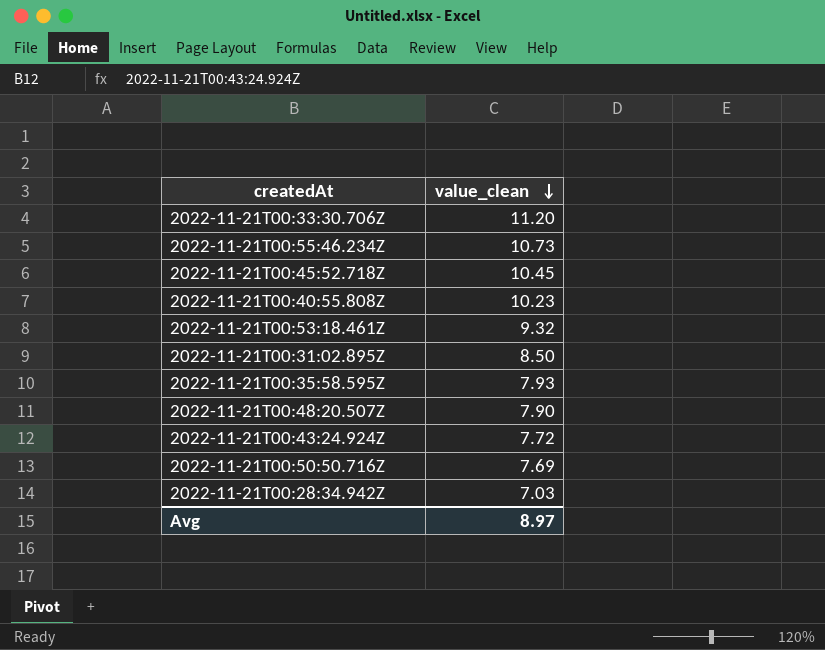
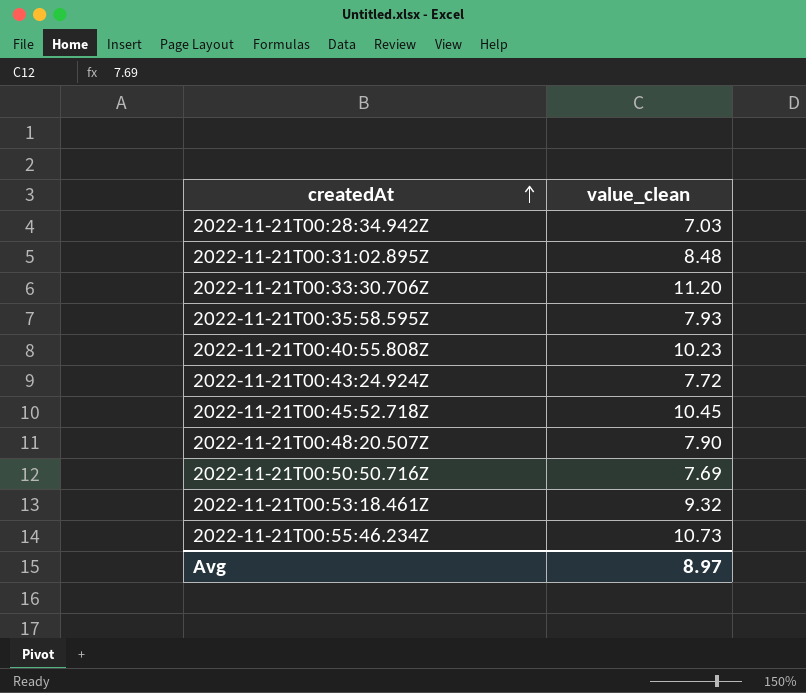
row order: value_clean descending -> createdAt ascending
2022-11-21T00:31:02.895Z | value_clean: 8.50 -> 8.48

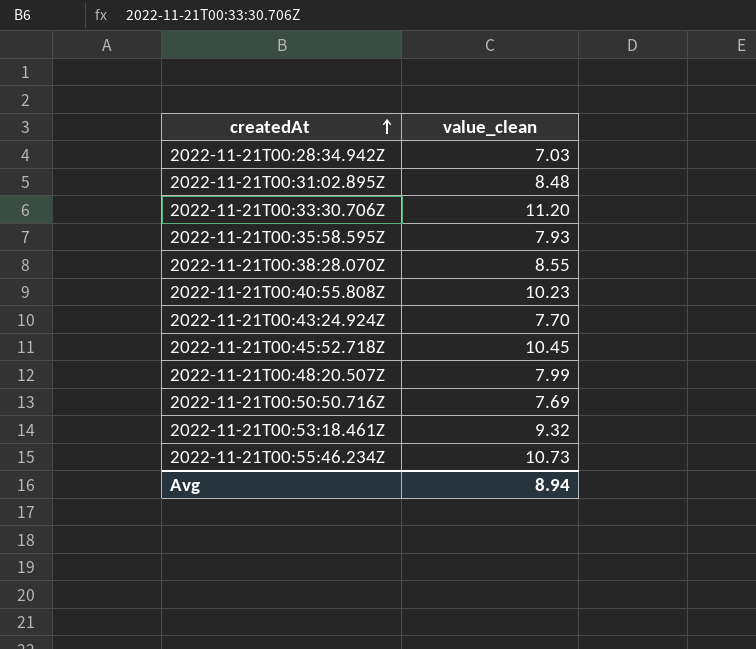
row 2022-11-21T00:38:28.070Z: none -> 8.55
2022-11-21T00:43:24.924Z | value_clean: 7.72 -> 7.70
2022-11-21T00:48:20.507Z | value_clean: 7.90 -> 7.99
Avg | value_clean: 8.97 -> 8.94

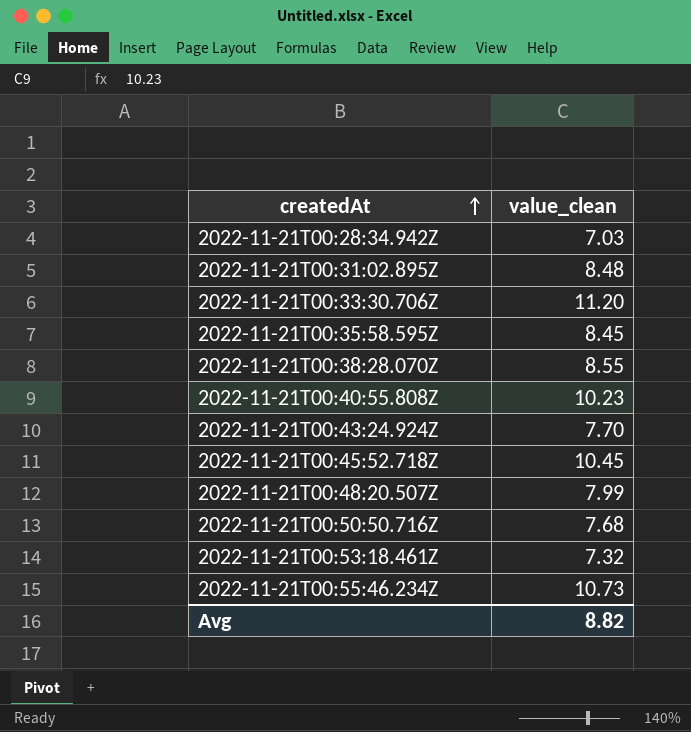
2022-11-21T00:35:58.595Z | value_clean: 7.93 -> 8.45
2022-11-21T00:50:50.716Z | value_clean: 7.69 -> 7.68
2022-11-21T00:53:18.461Z | value_clean: 9.32 -> 7.32
Avg | value_clean: 8.94 -> 8.82

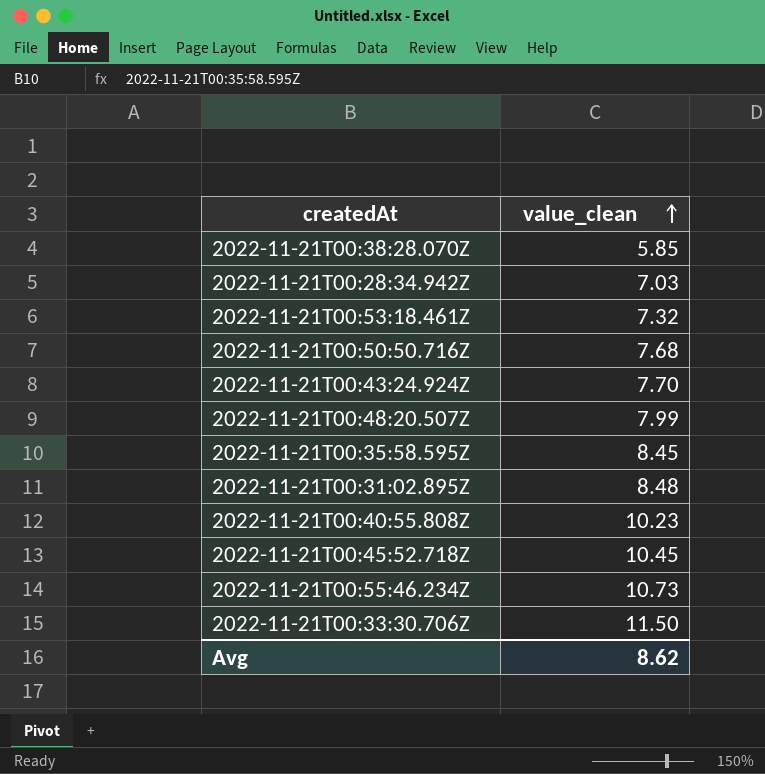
row order: createdAt ascending -> value_clean ascending
2022-11-21T00:38:28.070Z | value_clean: 8.55 -> 5.85
2022-11-21T00:33:30.706Z | value_clean: 11.20 -> 11.50
Avg | value_clean: 8.82 -> 8.62

